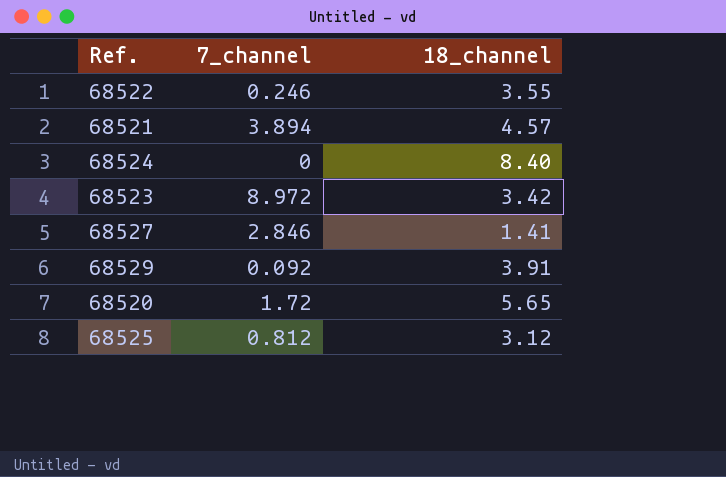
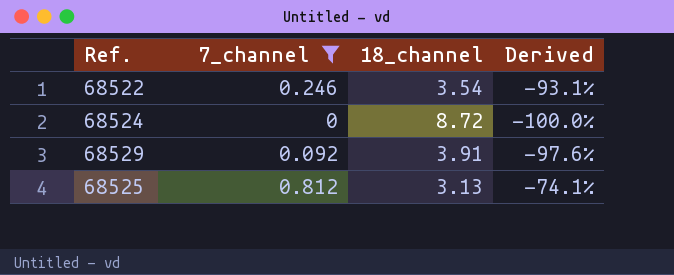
filter: none -> 7_channel <= 0.812
column Derived | formula: none -> ([7_channel] - [18_channel]) / [18_channel]
68522 | 18_channel: 3.55 -> 3.54
68524 | 18_channel: 8.40 -> 8.72
68525 | 18_channel: 3.12 -> 3.13

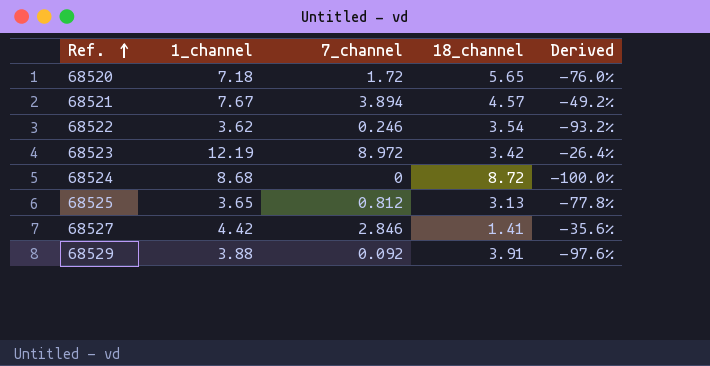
filter: 7_channel <= 0.812 -> none
row order: none -> Ref. ascending
column 1_channel | position: none -> 2
column Derived | formula: ([7_channel] - [18_channel]) / [18_channel] -> ([7_channel] - [1_channel]) / [1_channel]

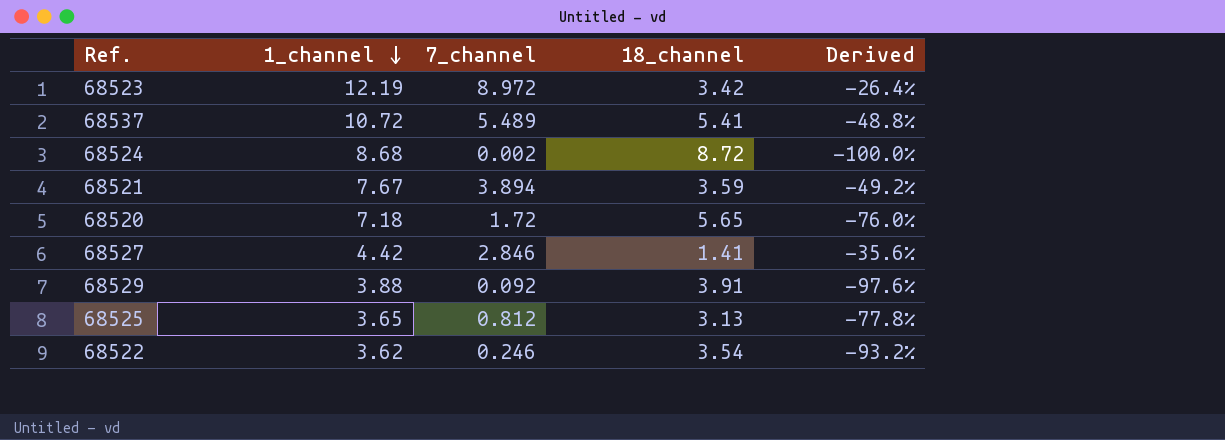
row order: Ref. ascending -> 1_channel descending
row 68537: none -> 10.72 | 5.489 | 5.41 | -48.8%
68524 | 7_channel: 0 -> 0.002
68521 | 18_channel: 4.57 -> 3.59

